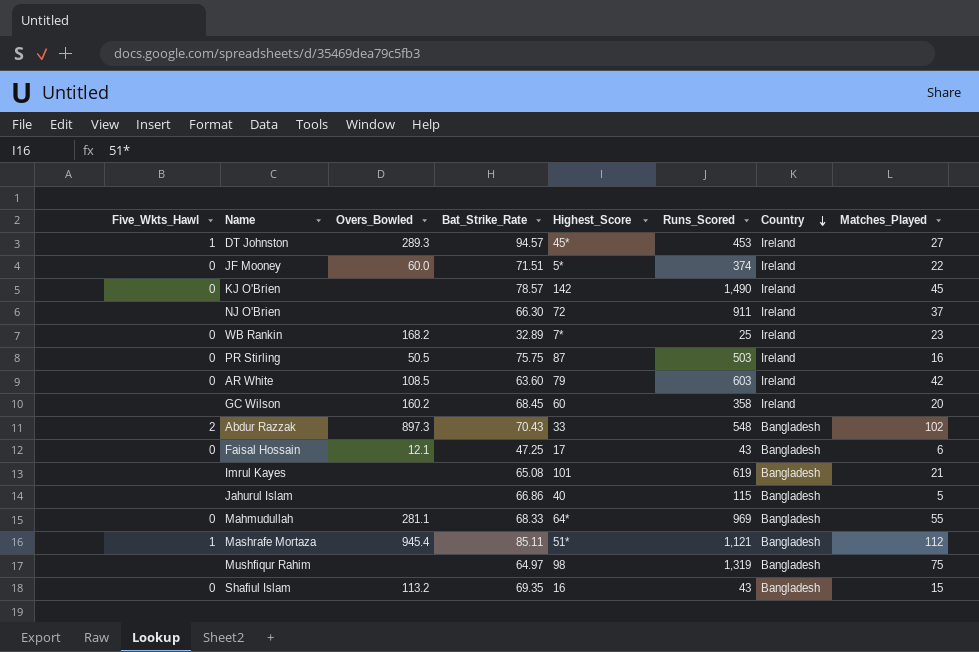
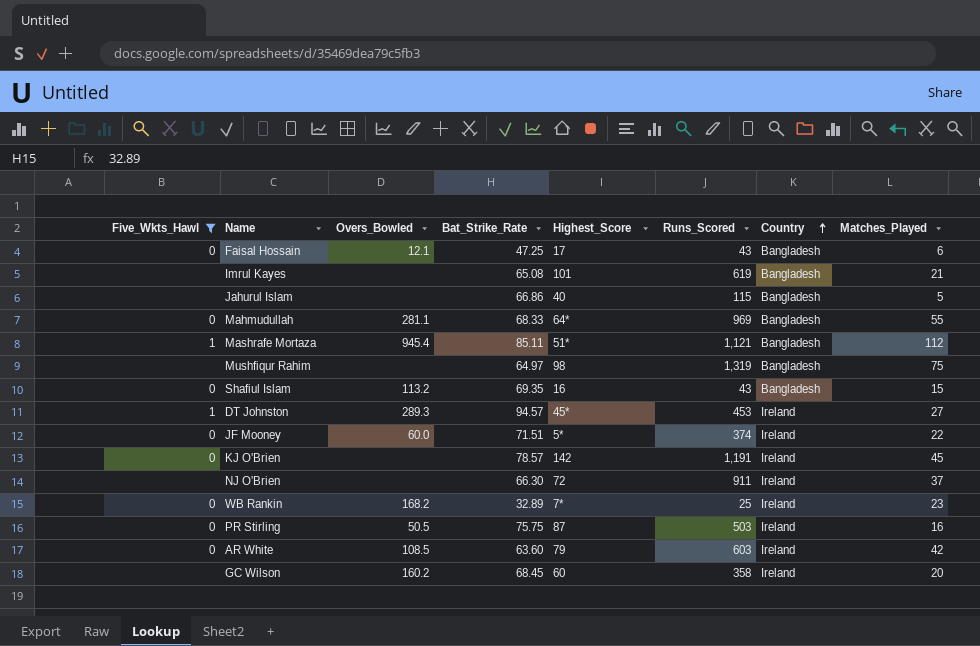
filter: none -> Five_Wkts_Hawl != 2
row order: Country descending -> Country ascending
KJ O'Brien | Runs_Scored: 1,490 -> 1,191

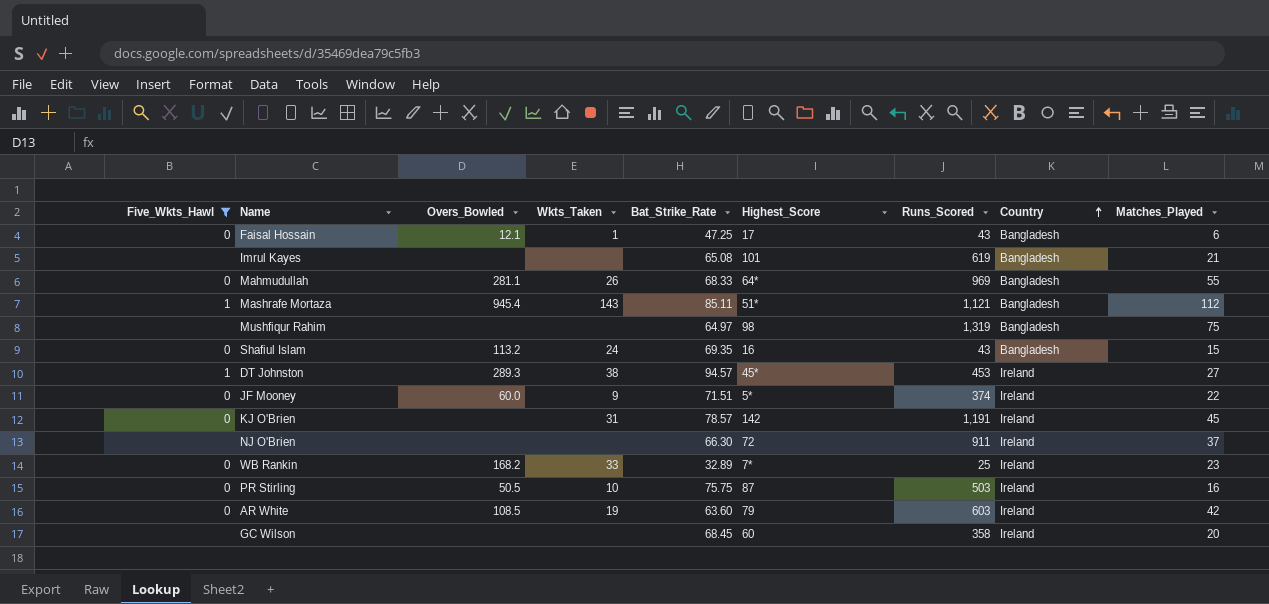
column Wkts_Taken | position: none -> 4
row Jahurul Islam: none | none | 66.86 | 40 | 115 | Bangladesh | 5 -> none
GC Wilson | Overs_Bowled: 160.2 -> none

